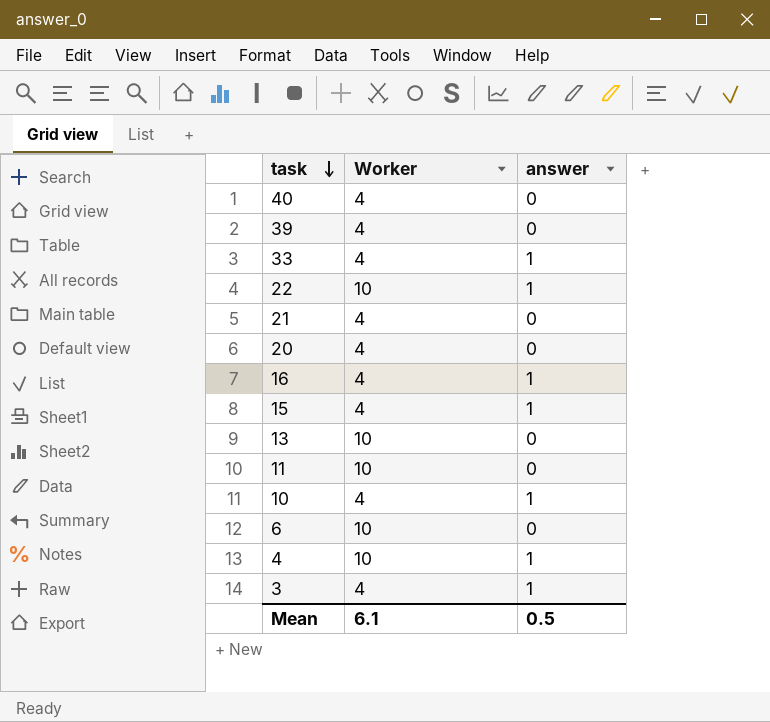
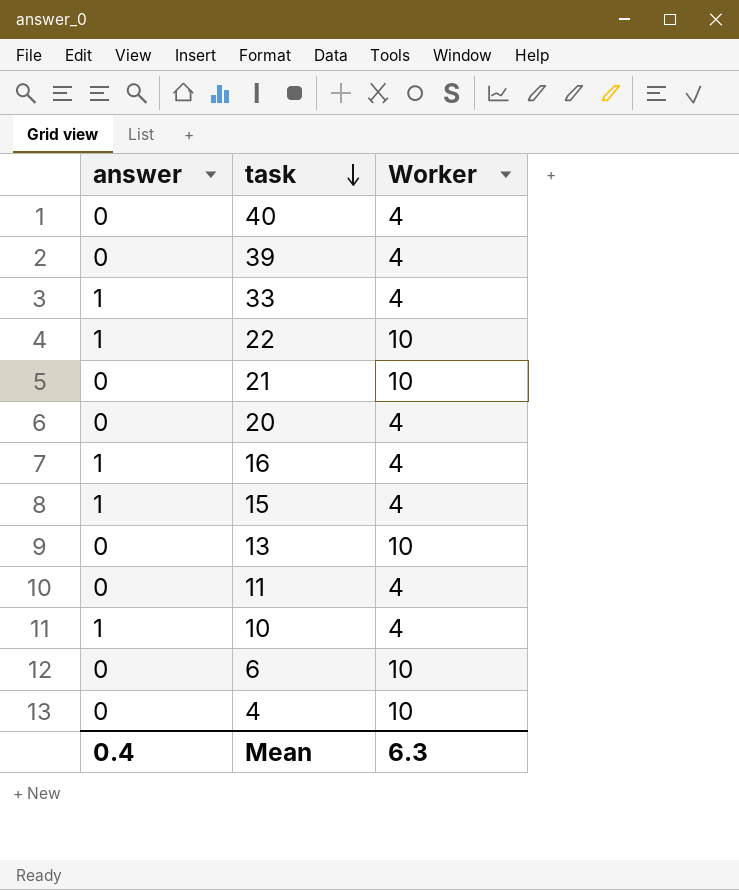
column answer | position: 3 -> 1
row 3: 4 | 1 -> none
21 | Worker: 4 -> 10
11 | Worker: 10 -> 4
4 | answer: 1 -> 0
Mean | answer: 0.5 -> 0.4
Mean | Worker: 6.1 -> 6.3

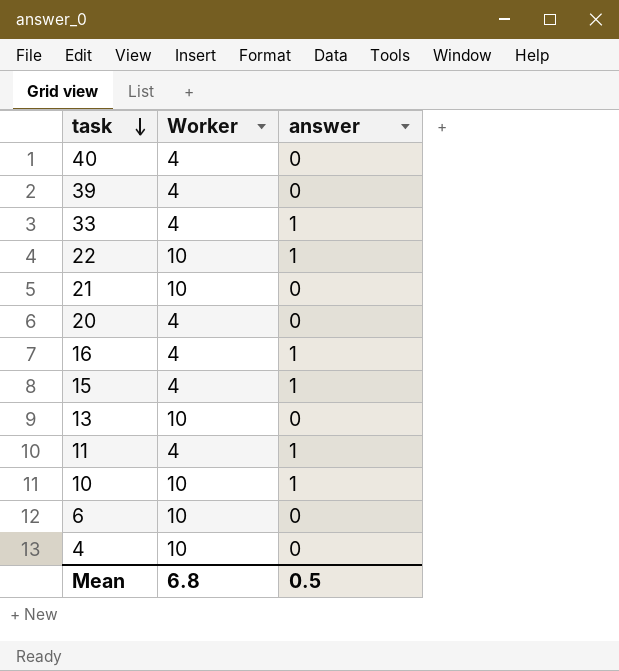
column answer | position: 1 -> 3
11 | answer: 0 -> 1
10 | Worker: 4 -> 10
Mean | Worker: 6.3 -> 6.8
Mean | answer: 0.4 -> 0.5

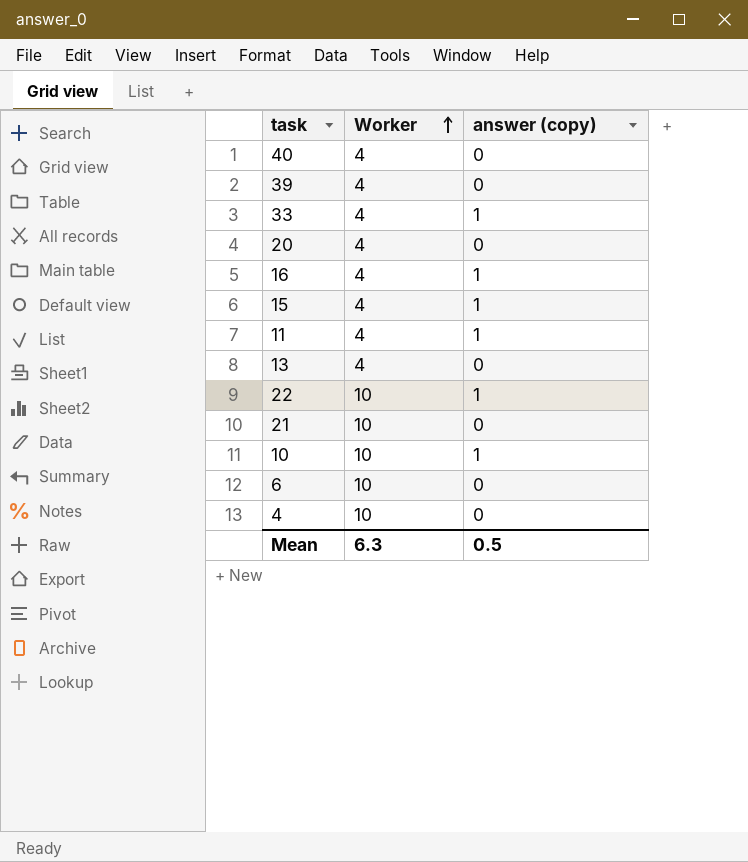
row order: task descending -> Worker ascending
column name: answer -> answer (copy)
13 | Worker: 10 -> 4
Mean | Worker: 6.8 -> 6.3

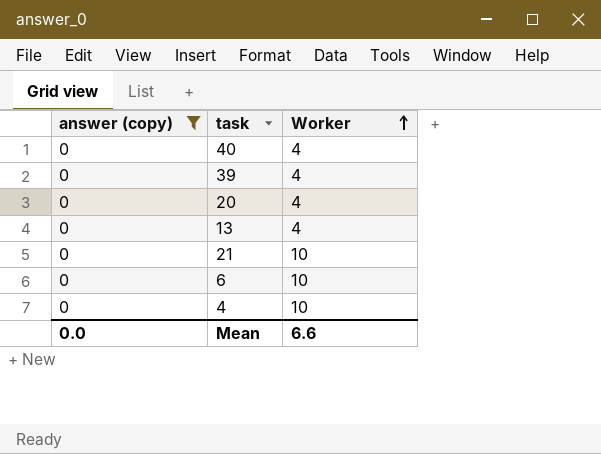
filter: none -> answer (copy) = 0
column answer (copy) | position: 3 -> 1
Mean | answer (copy): 0.5 -> 0.0
Mean | Worker: 6.3 -> 6.6

